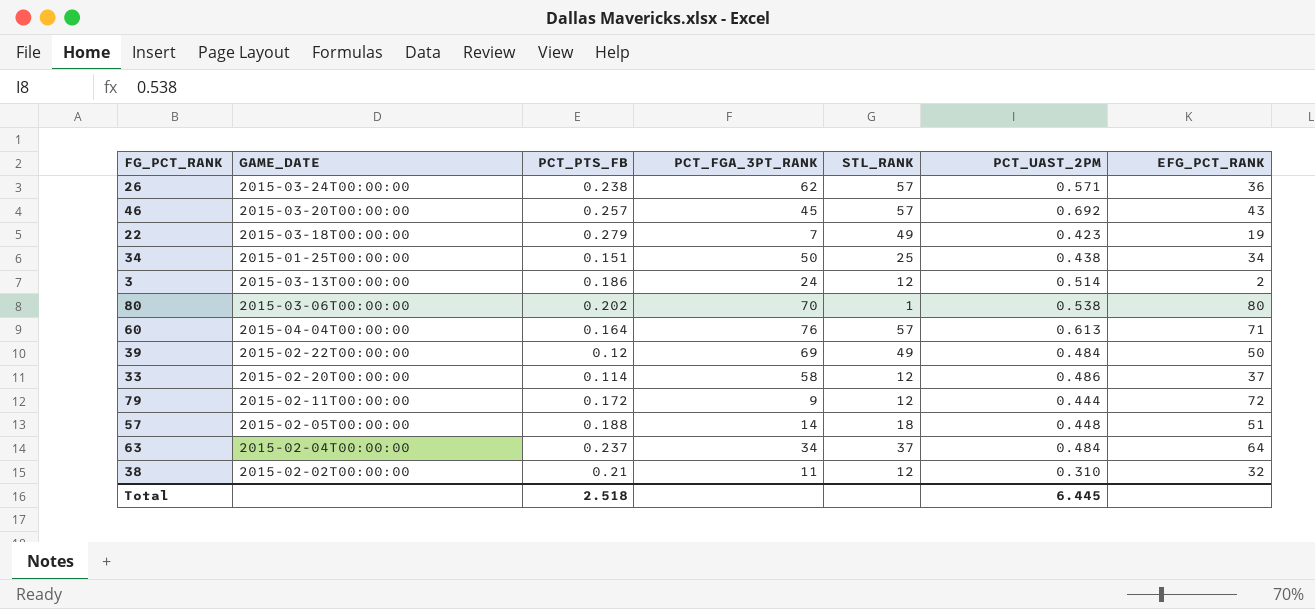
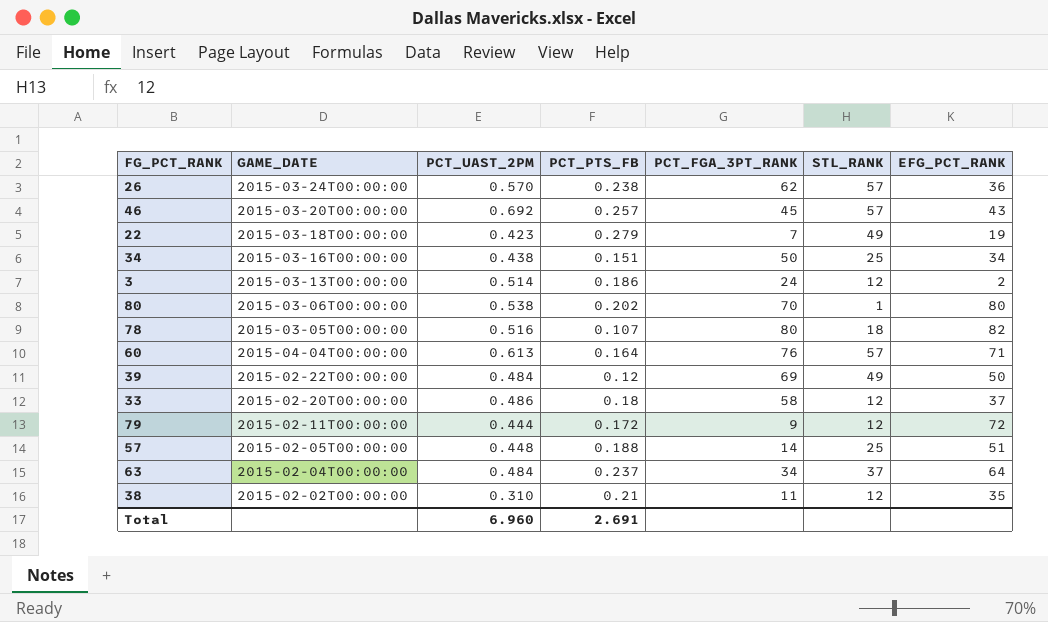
column PCT_UAST_2PM | position: 6 -> 3
26 | PCT_UAST_2PM: 0.571 -> 0.570
34 | GAME_DATE: 2015-01-25T00:00:00 -> 2015-03-16T00:00:00
row 78: none -> 2015-03-05T00:00:00 | 0.516 | 0.107 | 80 | 18 | 82
33 | PCT_PTS_FB: 0.114 -> 0.18
57 | STL_RANK: 18 -> 25
38 | EFG_PCT_RANK: 32 -> 35
Total | PCT_UAST_2PM: 6.445 -> 6.960
Total | PCT_PTS_FB: 2.518 -> 2.691

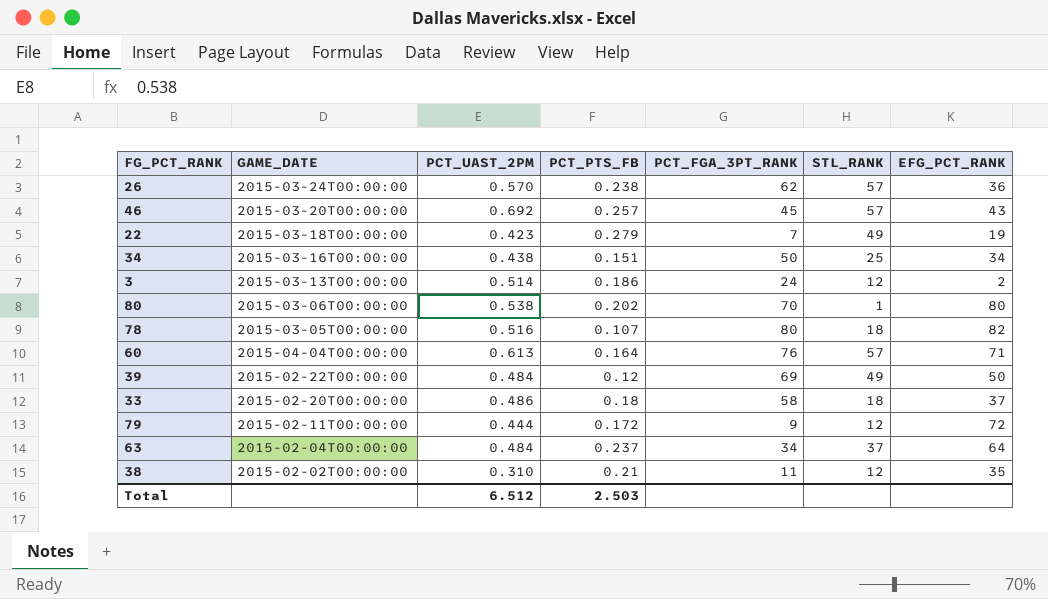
row 57: 2015-02-05T00:00:00 | 0.448 | 0.188 | 14 | 25 | 51 -> none
33 | STL_RANK: 12 -> 18
Total | PCT_UAST_2PM: 6.960 -> 6.512
Total | PCT_PTS_FB: 2.691 -> 2.503

